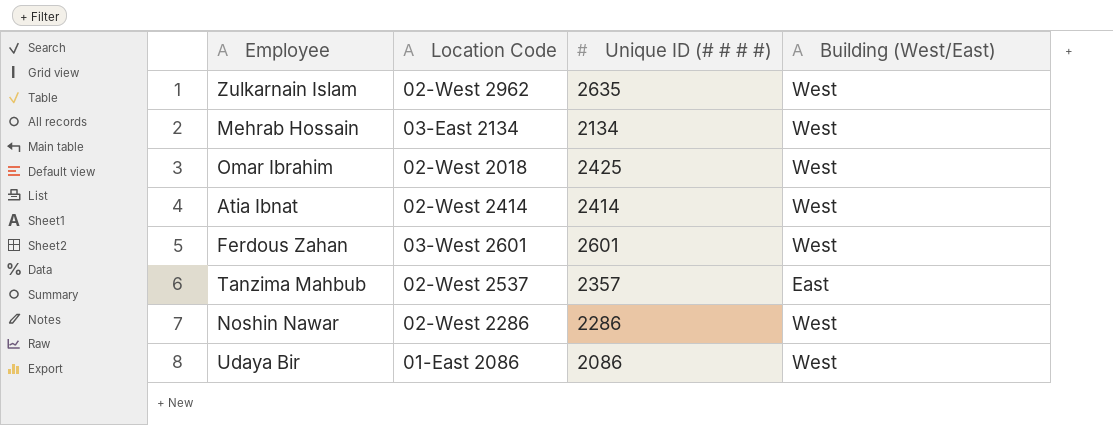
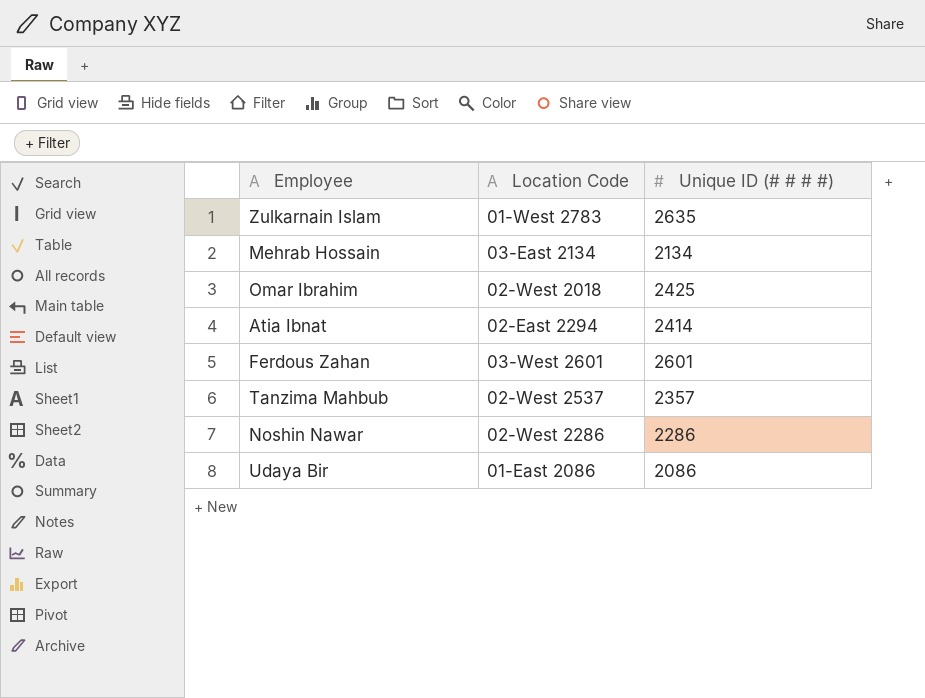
column Building (West/East) | position: 4 -> none
Zulkarnain Islam | Location Code: 02-West 2962 -> 01-West 2783
Atia Ibnat | Location Code: 02-West 2414 -> 02-East 2294

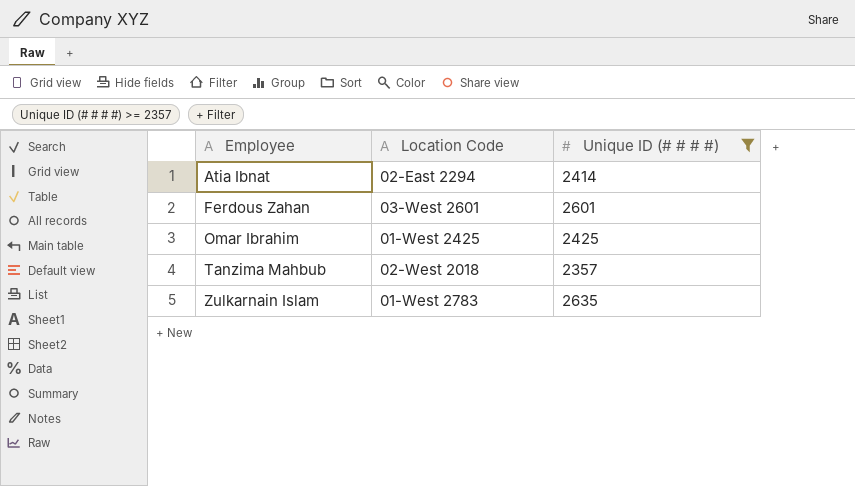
filter: none -> Unique ID (# # # #) >= 2357
row order: none -> Employee ascending
Omar Ibrahim | Location Code: 02-West 2018 -> 01-West 2425
Tanzima Mahbub | Location Code: 02-West 2537 -> 02-West 2018

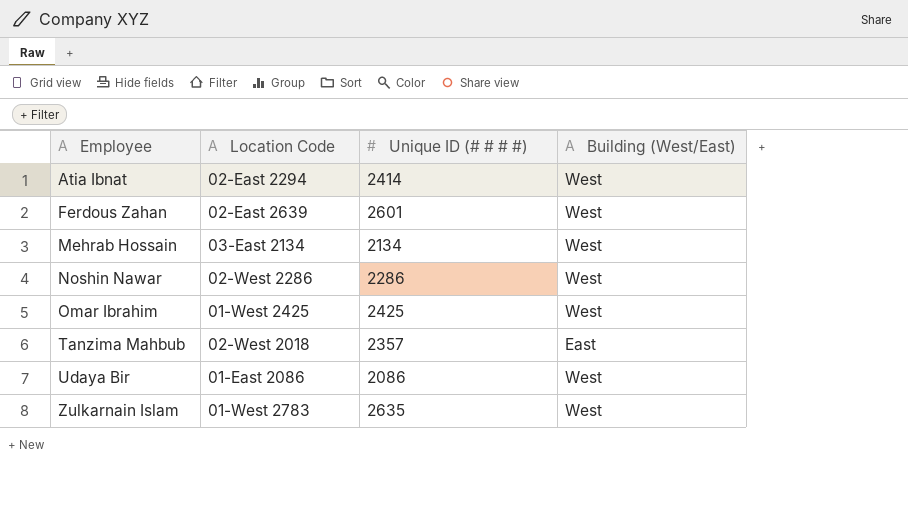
filter: Unique ID (# # # #) >= 2357 -> none
column Building (West/East) | position: none -> 4
Ferdous Zahan | Location Code: 03-West 2601 -> 02-East 2639

